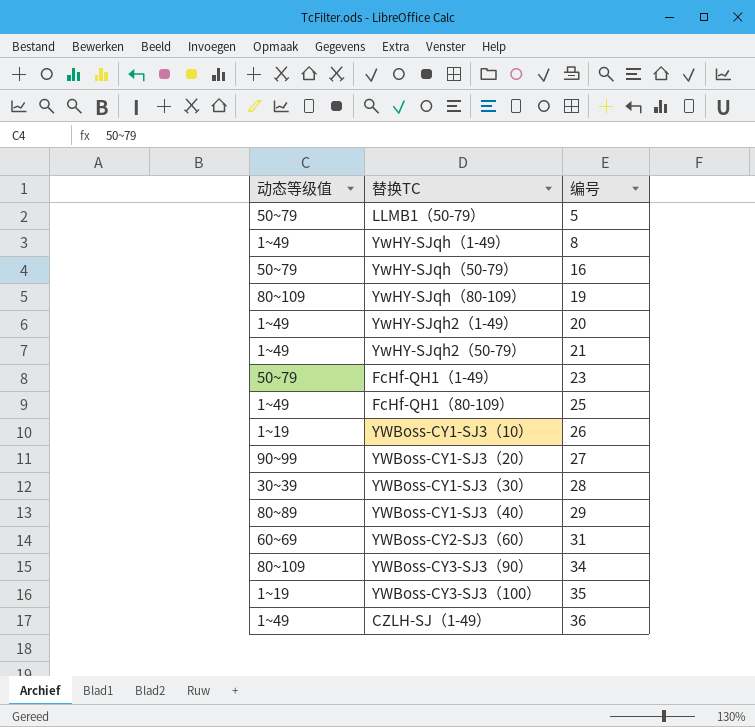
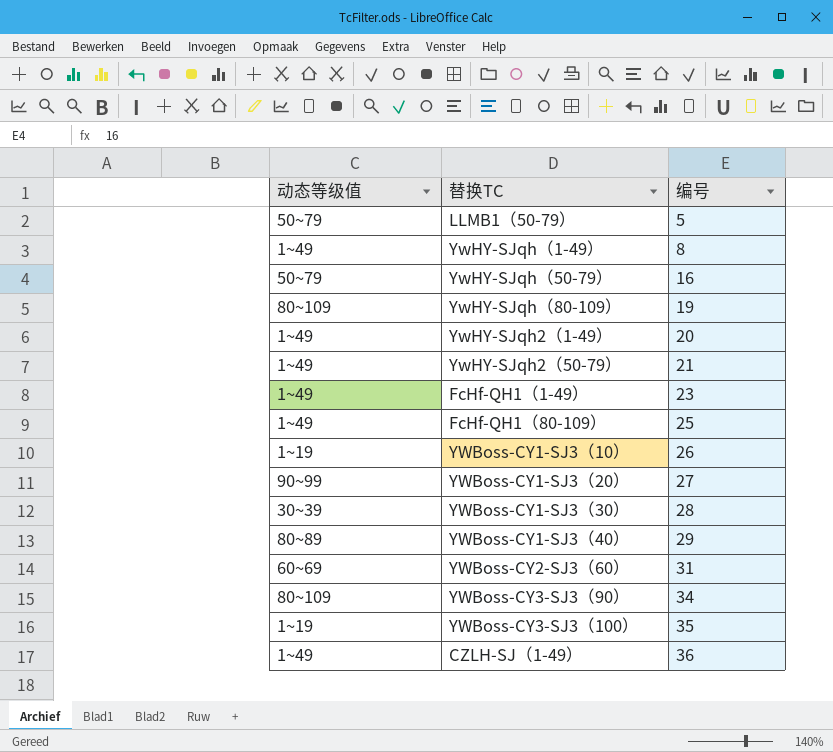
FcHf-QH1（1-49） | 动态等级值: 50~79 -> 1~49

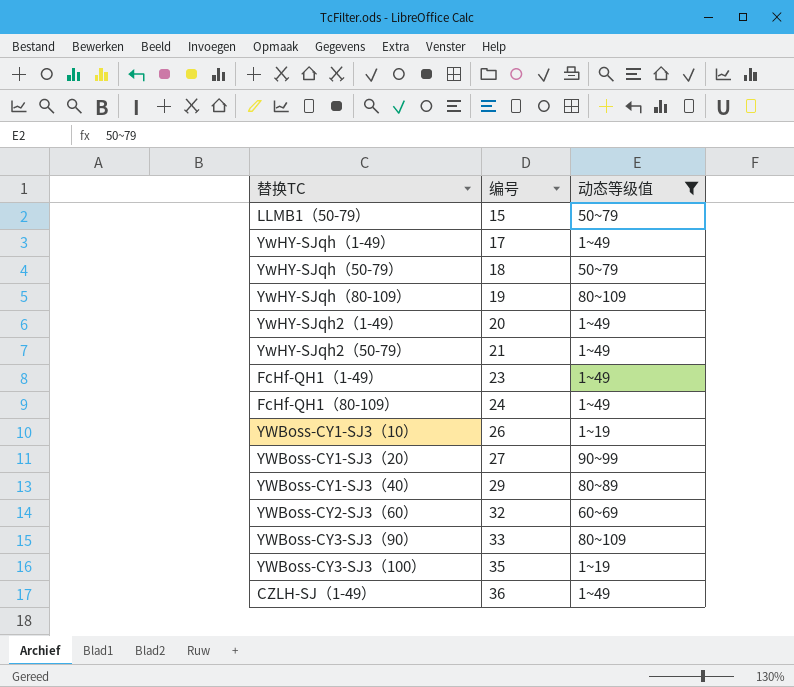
filter: none -> 动态等级值 != 30~39
column 动态等级值 | position: 1 -> 3
LLMB1（50-79） | 编号: 5 -> 15
YwHY-SJqh（1-49） | 编号: 8 -> 17
YwHY-SJqh（50-79） | 编号: 16 -> 18
FcHf-QH1（80-109） | 编号: 25 -> 24
YWBoss-CY2-SJ3（60） | 编号: 31 -> 32
YWBoss-CY3-SJ3（90） | 编号: 34 -> 33

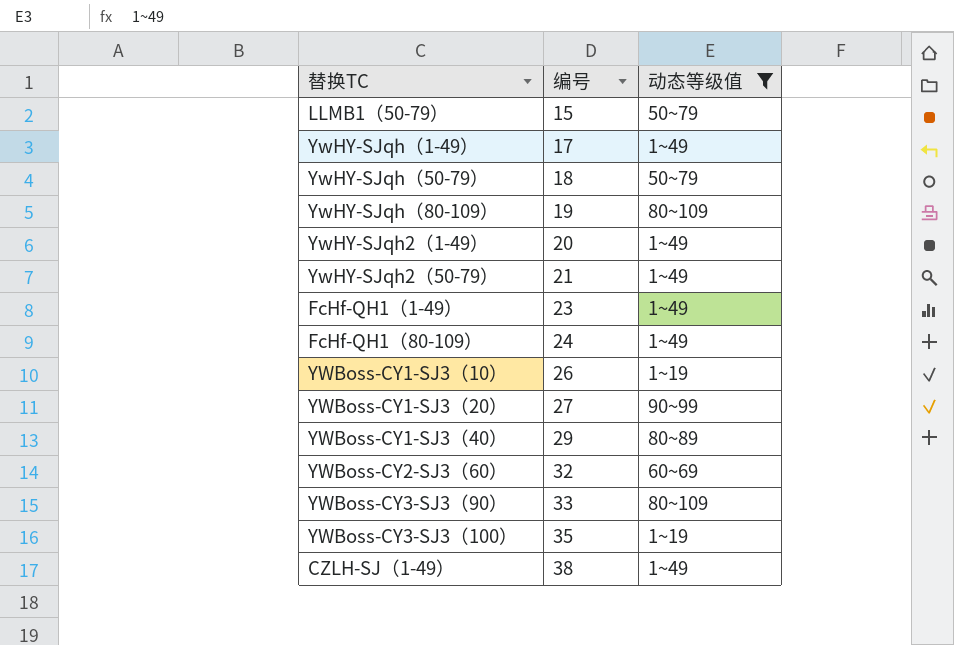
CZLH-SJ（1-49） | 编号: 36 -> 38

